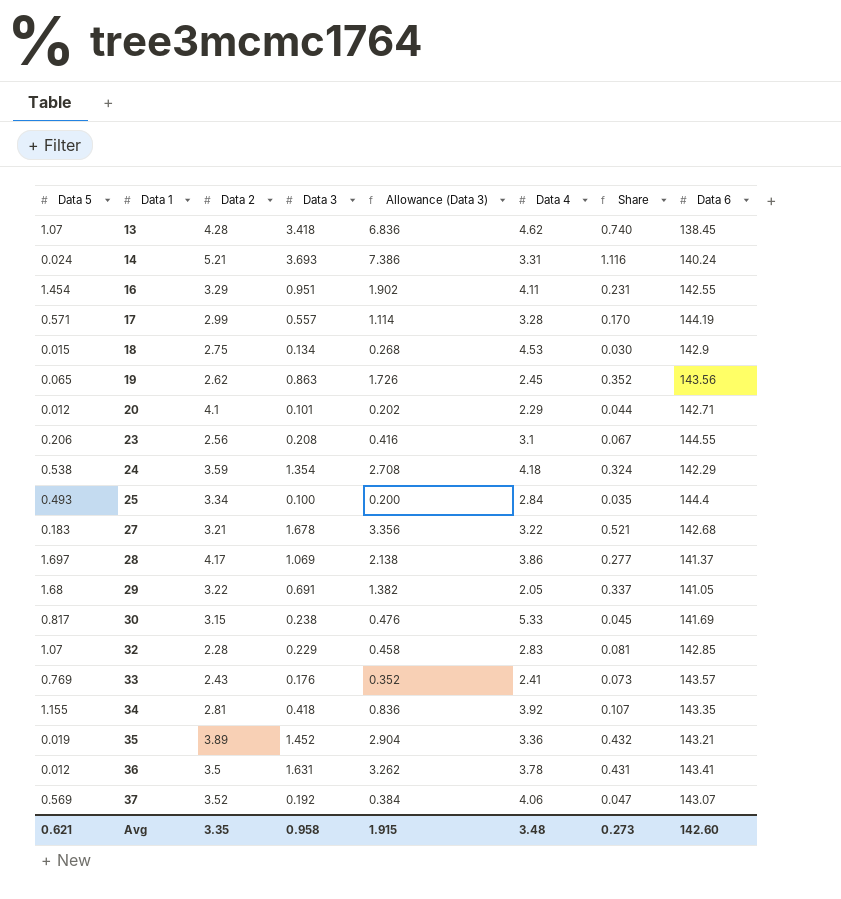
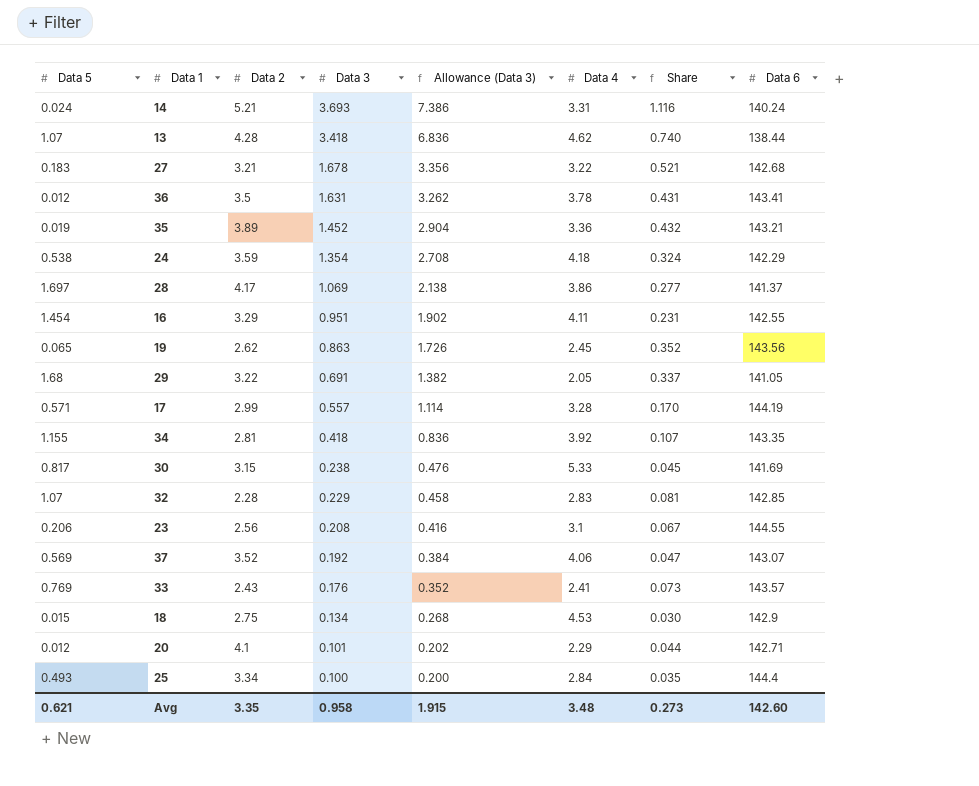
row order: Data 1 ascending -> Data 3 descending
13 | Data 6: 138.45 -> 138.44

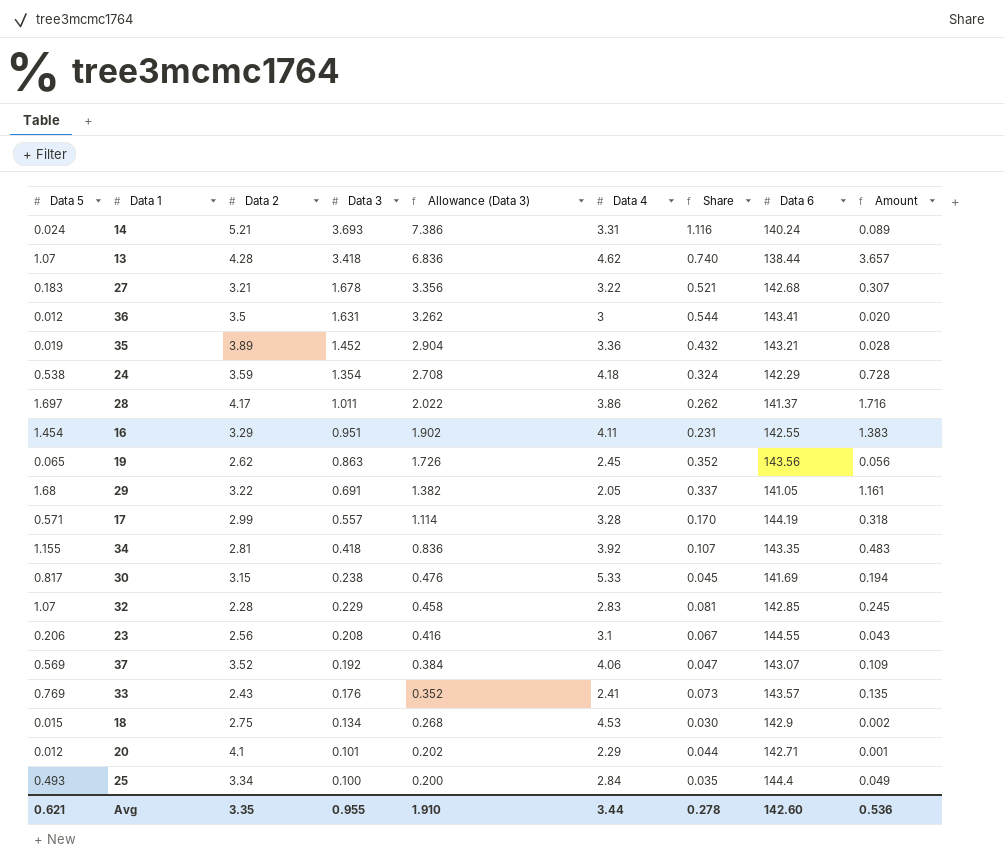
column Amount | formula: none -> [Data 5] * [Data 3]
36 | Data 4: 3.78 -> 3
36 | Share: 0.431 -> 0.544
28 | Data 3: 1.069 -> 1.011
28 | Allowance (Data 3): 2.138 -> 2.022
28 | Share: 0.277 -> 0.262
Avg | Data 3: 0.958 -> 0.955
Avg | Allowance (Data 3): 1.915 -> 1.910
Avg | Data 4: 3.48 -> 3.44
Avg | Share: 0.273 -> 0.278

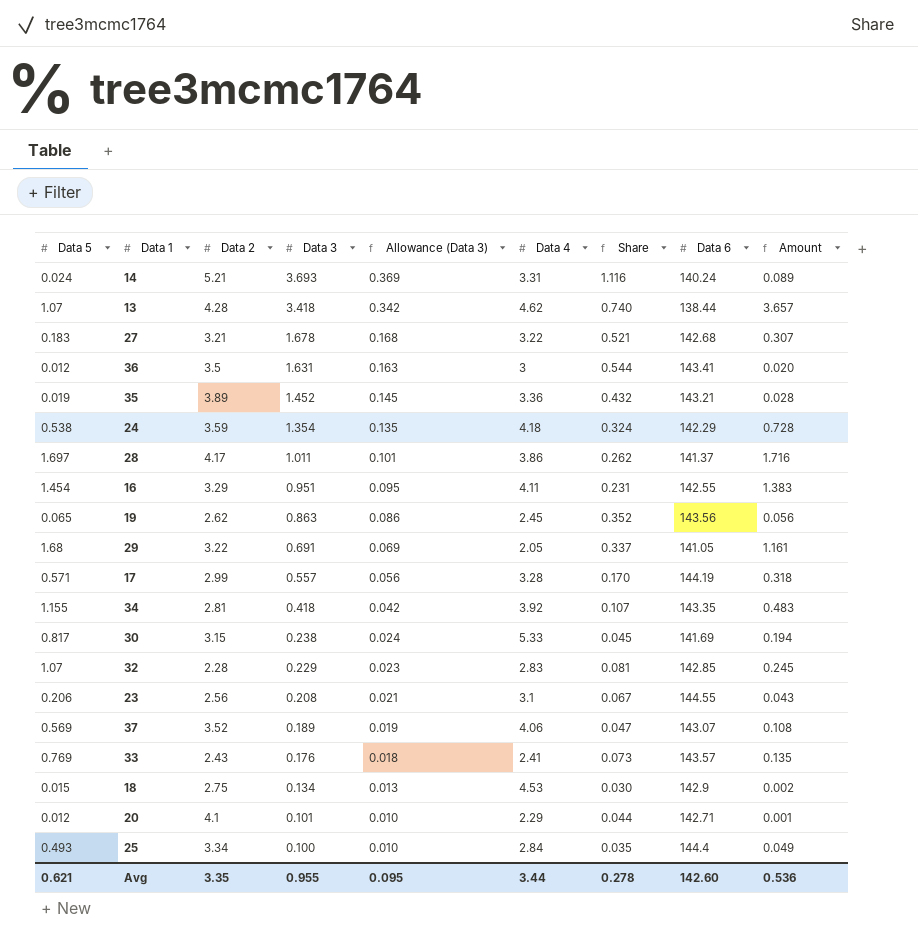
column Allowance (Data 3) | formula: [Data 3] * 2 -> [Data 3] * 0.1
37 | Data 3: 0.192 -> 0.189
37 | Amount: 0.109 -> 0.108
Avg | Allowance (Data 3): 1.910 -> 0.095

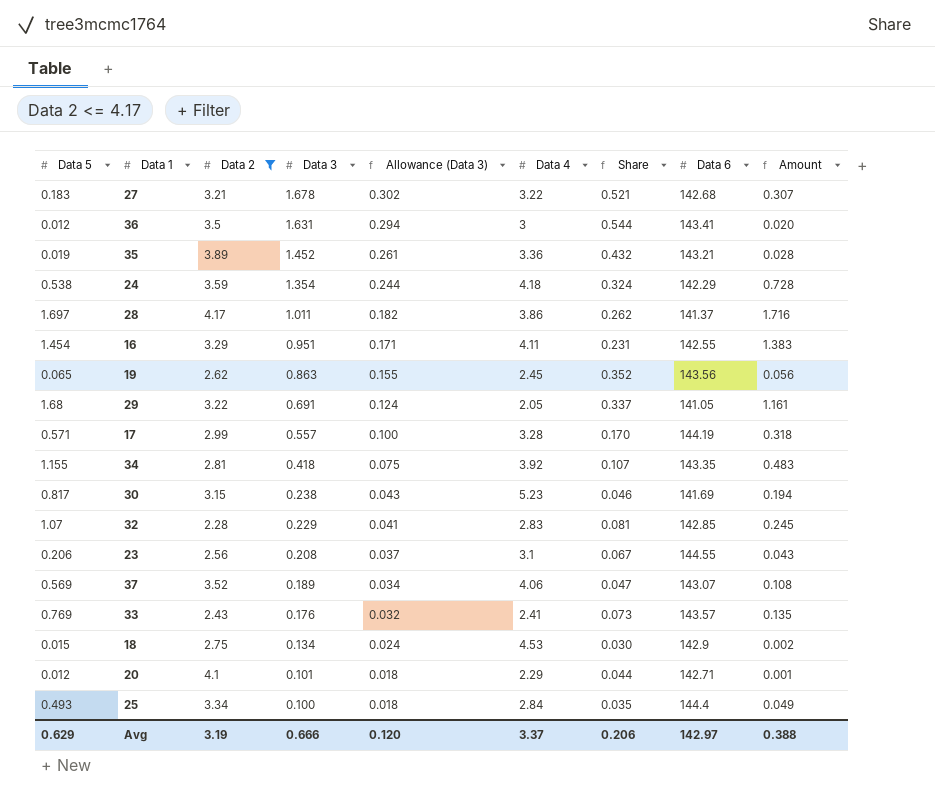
filter: none -> Data 2 <= 4.17
column Allowance (Data 3) | formula: [Data 3] * 0.1 -> [Data 3] * 0.18
30 | Data 4: 5.33 -> 5.23
30 | Share: 0.045 -> 0.046
Avg | Data 5: 0.621 -> 0.629
Avg | Data 2: 3.35 -> 3.19
Avg | Data 3: 0.955 -> 0.666
Avg | Allowance (Data 3): 0.095 -> 0.120
Avg | Data 4: 3.44 -> 3.37
Avg | Share: 0.278 -> 0.206
Avg | Data 6: 142.60 -> 142.97
Avg | Amount: 0.536 -> 0.388

